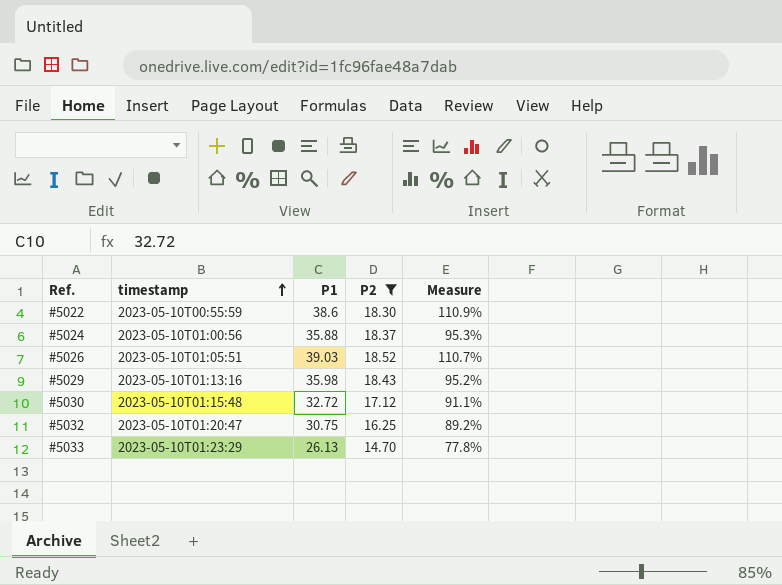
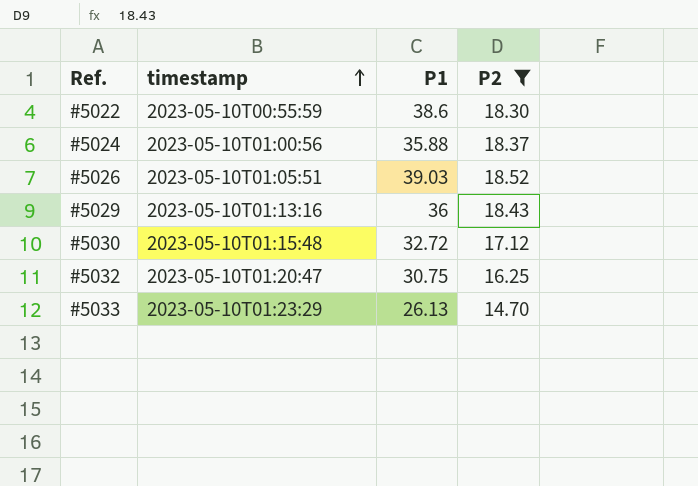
column Measure | formula: ([P1] - [P2]) / [P2] -> none
#5029 | P1: 35.98 -> 36

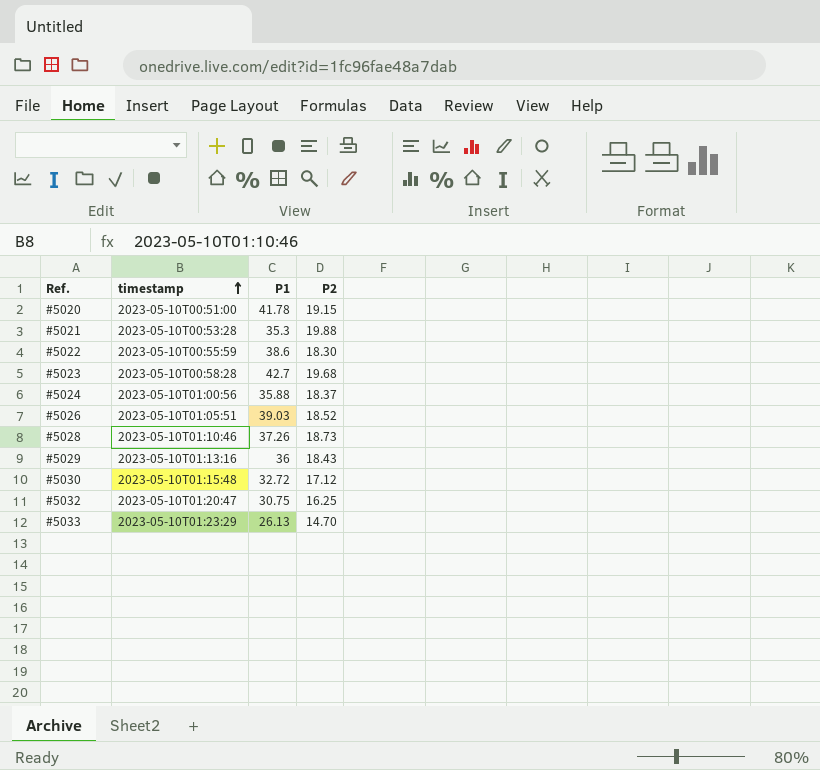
filter: P2 <= 18.52 -> none

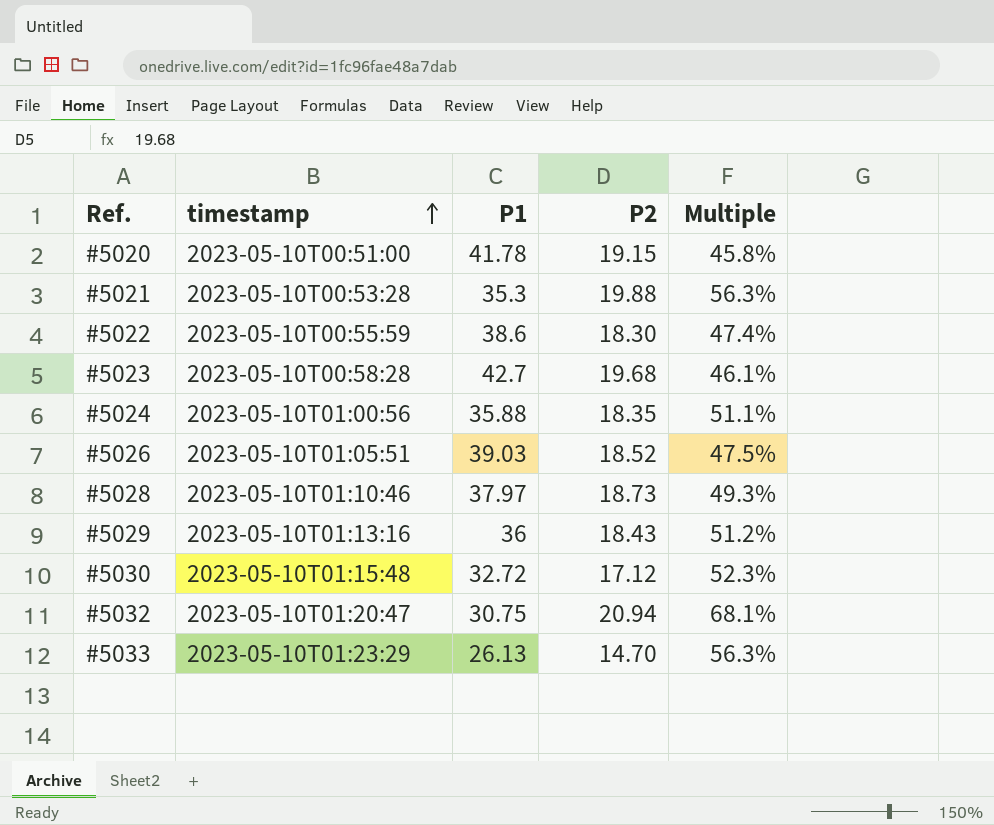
column Multiple | formula: none -> [P2] / [P1]
#5024 | P2: 18.37 -> 18.35
#5028 | P1: 37.26 -> 37.97
#5032 | P2: 16.25 -> 20.94

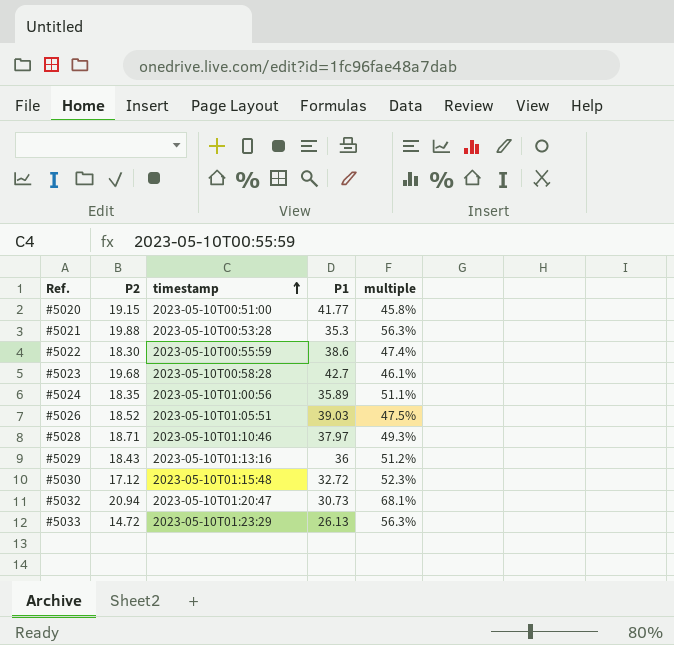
column P2 | position: 4 -> 2
column name: Multiple -> multiple
#5020 | P1: 41.78 -> 41.77
#5024 | P1: 35.88 -> 35.89
#5028 | P2: 18.73 -> 18.71
#5032 | P1: 30.75 -> 30.73
#5033 | P2: 14.70 -> 14.72

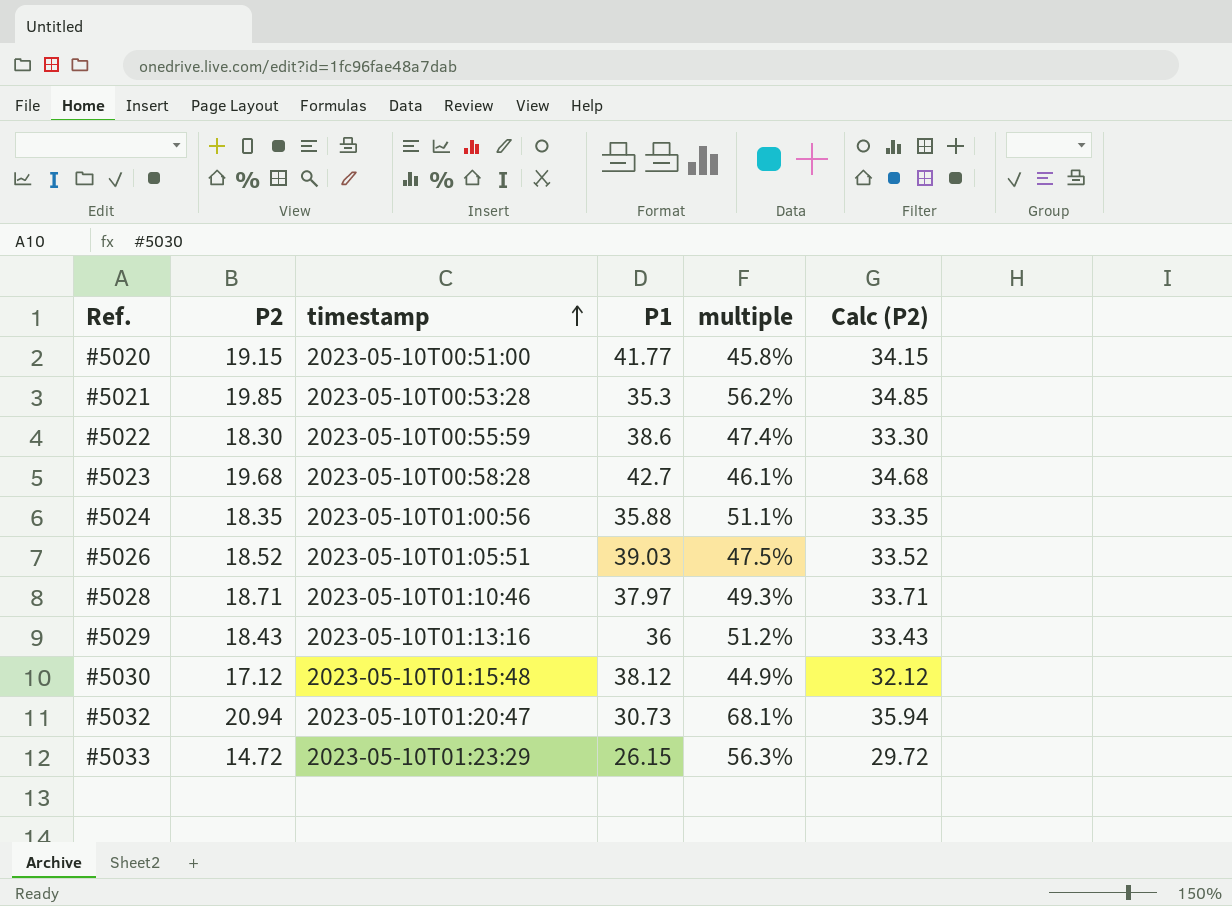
column Calc (P2) | formula: none -> [P2] + 15
#5021 | P2: 19.88 -> 19.85
#5021 | multiple: 56.3% -> 56.2%
#5024 | P1: 35.89 -> 35.88
#5030 | P1: 32.72 -> 38.12
#5030 | multiple: 52.3% -> 44.9%
#5033 | P1: 26.13 -> 26.15

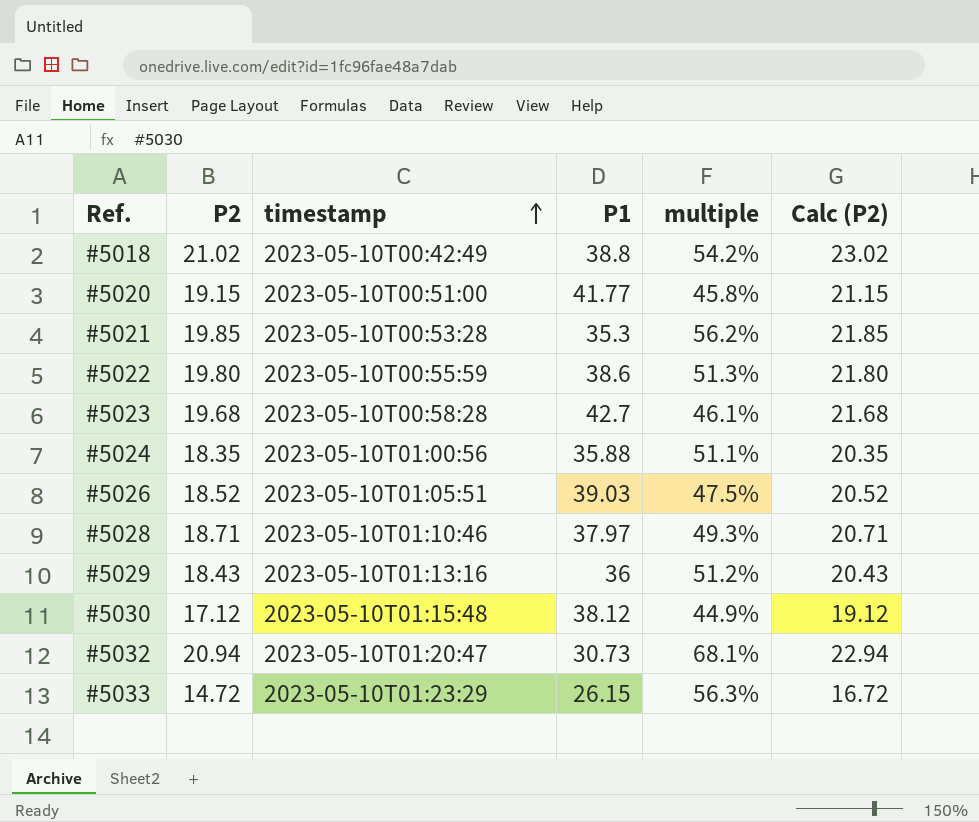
column Calc (P2) | formula: [P2] + 15 -> [P2] + 2
row #5018: none -> 21.02 | 2023-05-10T00:42:49 | 38.8 | 54.2% | 23.02
#5022 | P2: 18.30 -> 19.80
#5022 | multiple: 47.4% -> 51.3%

